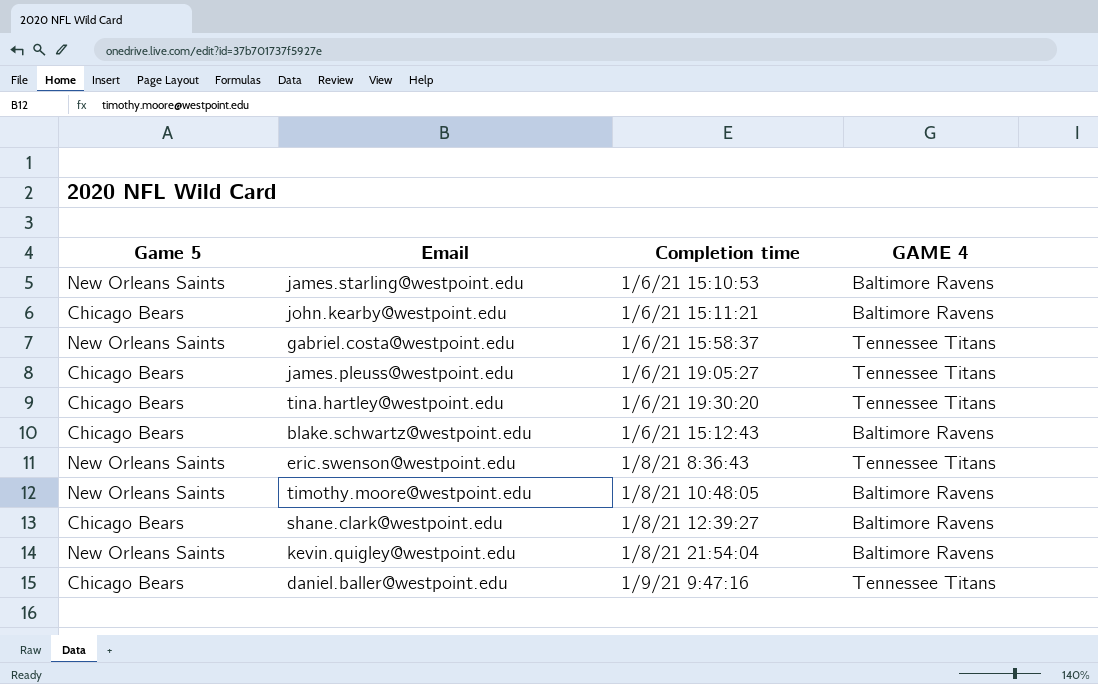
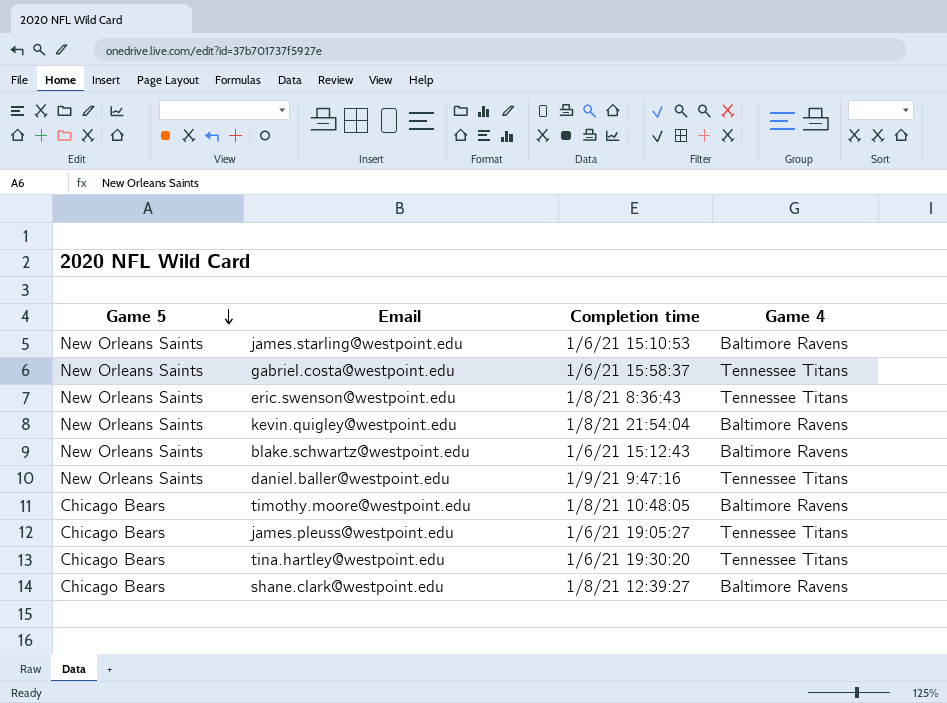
row order: none -> Game 5 descending
column name: GAME 4 -> Game 4
row john.kearby@westpoint.edu: Chicago Bears | 1/6/21 15:11:21 | Baltimore Ravens -> none
blake.schwartz@westpoint.edu | Game 5: Chicago Bears -> New Orleans Saints
daniel.baller@westpoint.edu | Game 5: Chicago Bears -> New Orleans Saints
timothy.moore@westpoint.edu | Game 5: New Orleans Saints -> Chicago Bears

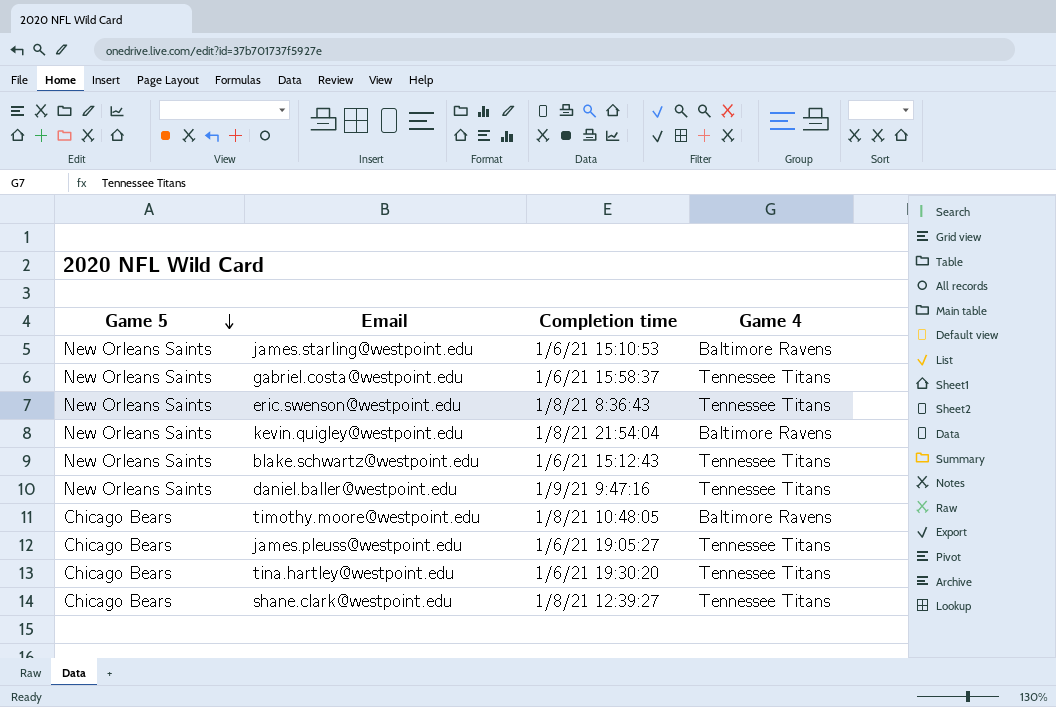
blake.schwartz@westpoint.edu | Game 4: Baltimore Ravens -> Tennessee Titans
shane.clark@westpoint.edu | Game 4: Baltimore Ravens -> Tennessee Titans

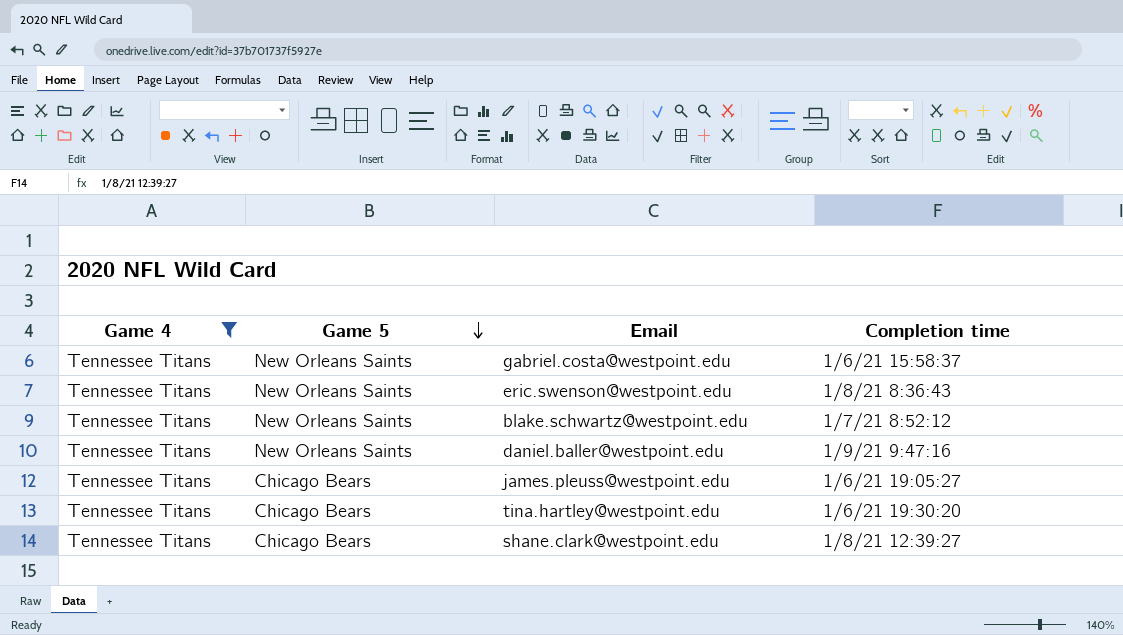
filter: none -> Game 4 = Tennessee Titans
column Game 4 | position: 4 -> 1
blake.schwartz@westpoint.edu | Completion time: 1/6/21 15:12:43 -> 1/7/21 8:52:12

